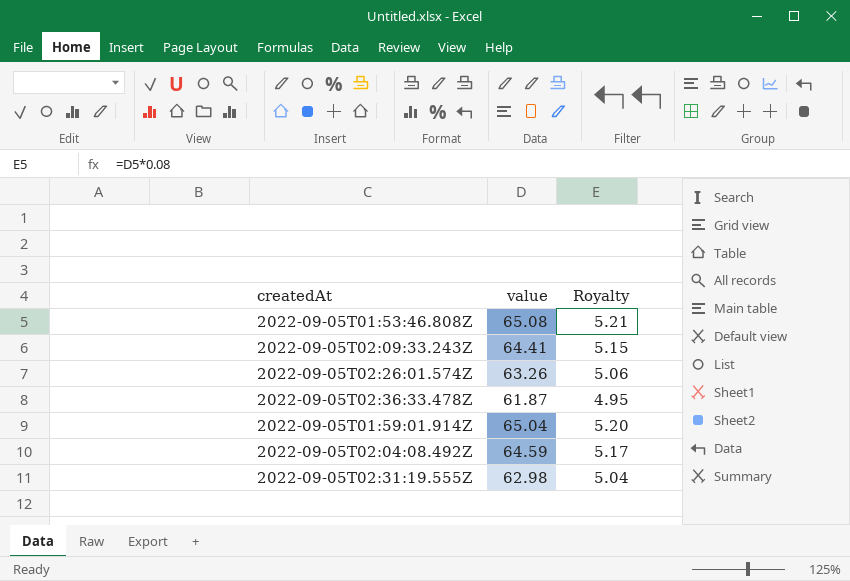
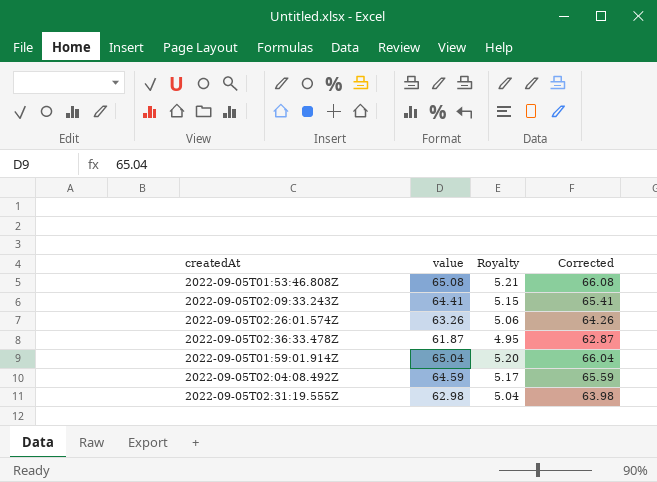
column Corrected | formula: none -> [value] + 1

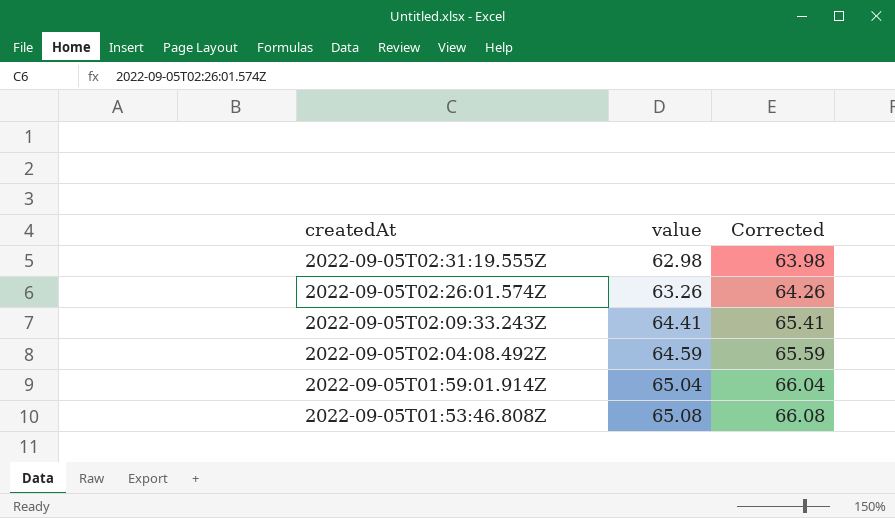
row order: none -> createdAt descending
column Royalty | formula: [value] * 0.08 -> none
row 2022-09-05T02:36:33.478Z: 61.87 | 4.95 | 62.87 -> none

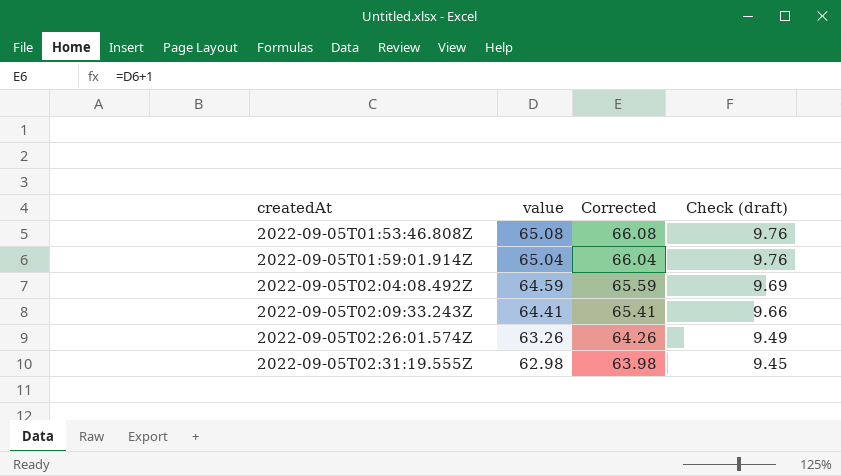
row order: createdAt descending -> createdAt ascending
column Check (draft) | formula: none -> [value] * 0.15

